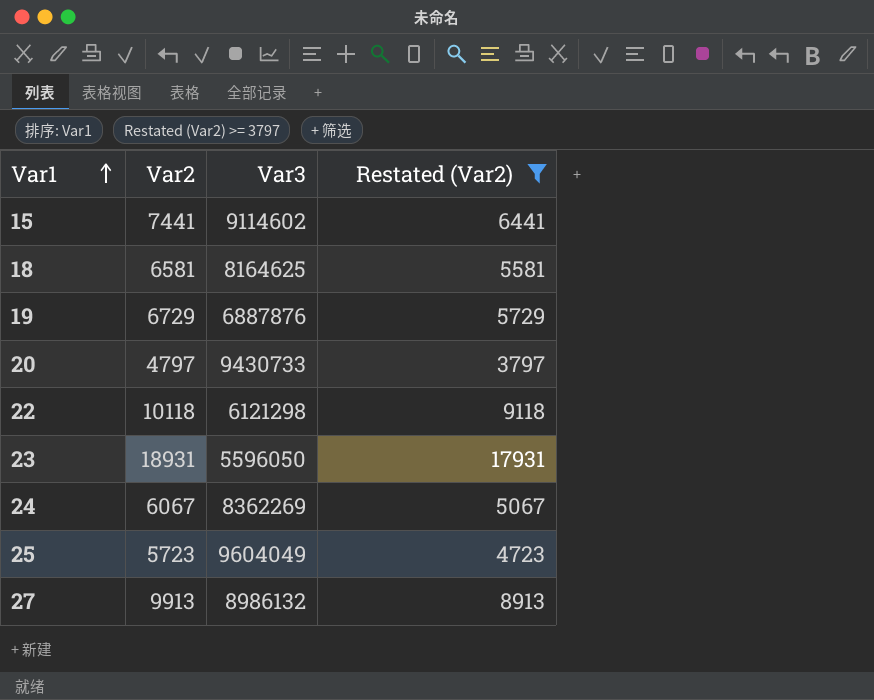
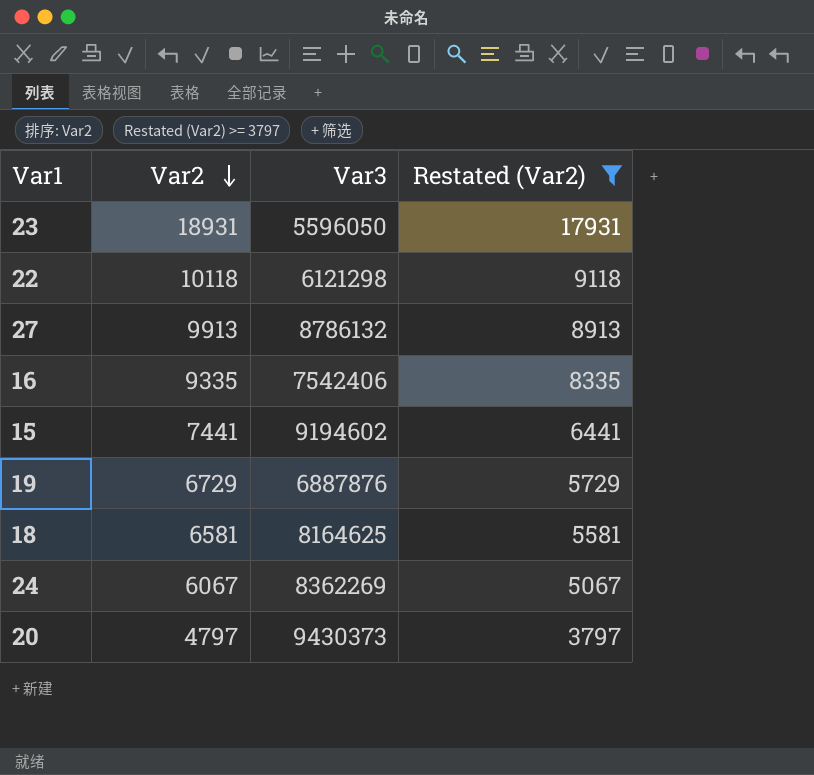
row order: Var1 ascending -> Var2 descending
row 25: 5723 | 9604049 | 4723 -> none
27 | Var3: 8986132 -> 8786132
row 16: none -> 9335 | 7542406 | 8335
15 | Var3: 9114602 -> 9194602
20 | Var3: 9430733 -> 9430373

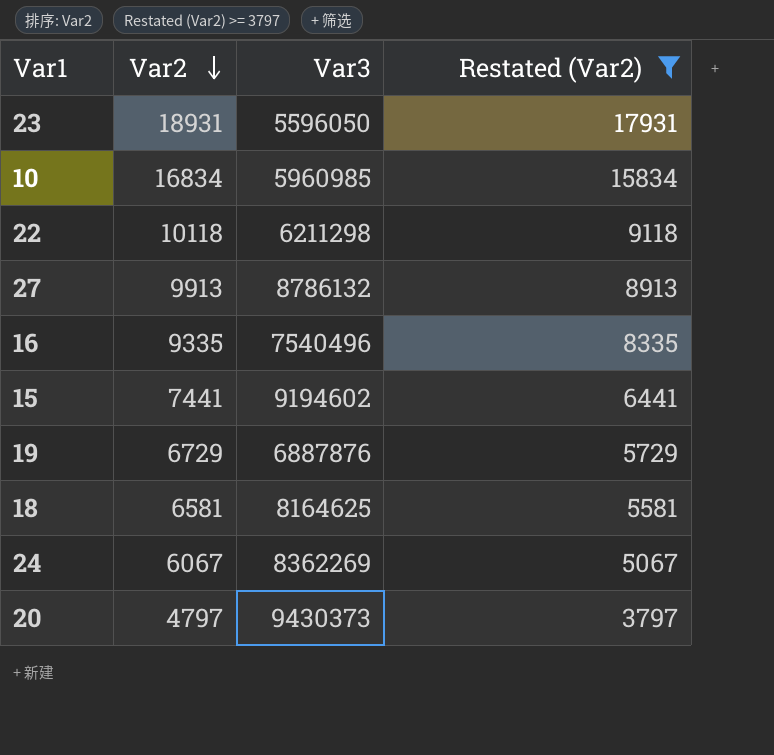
row 10: none -> 16834 | 5960985 | 15834
22 | Var3: 6121298 -> 6211298
16 | Var3: 7542406 -> 7540496

